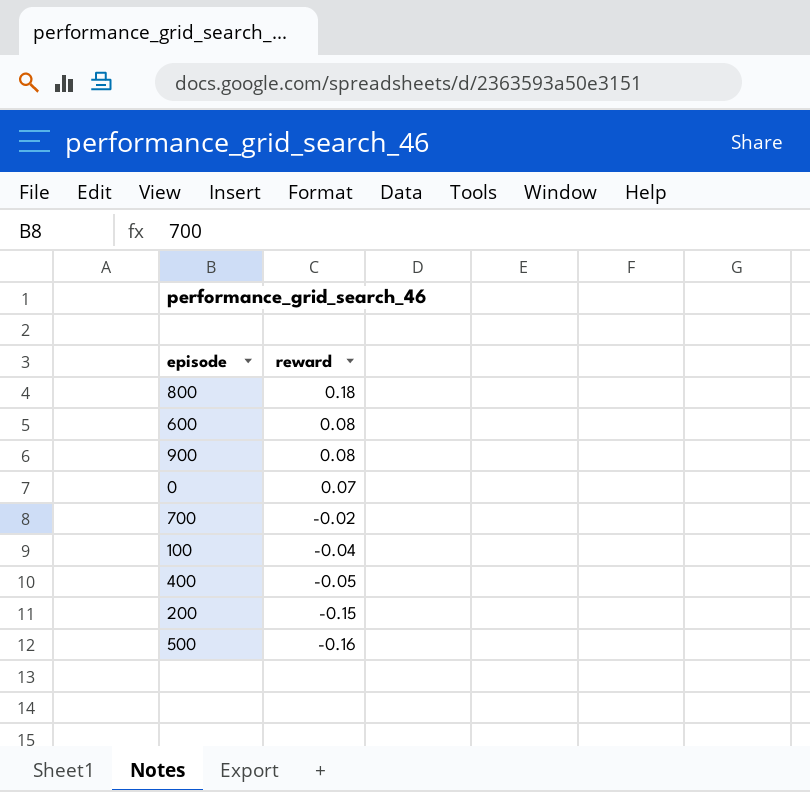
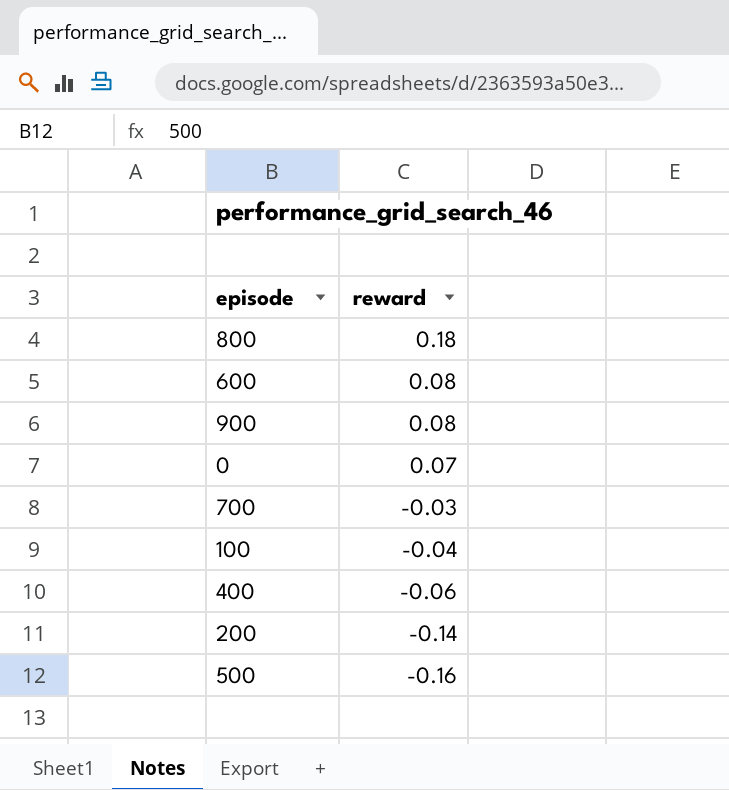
700 | reward: -0.02 -> -0.03
400 | reward: -0.05 -> -0.06
200 | reward: -0.15 -> -0.14

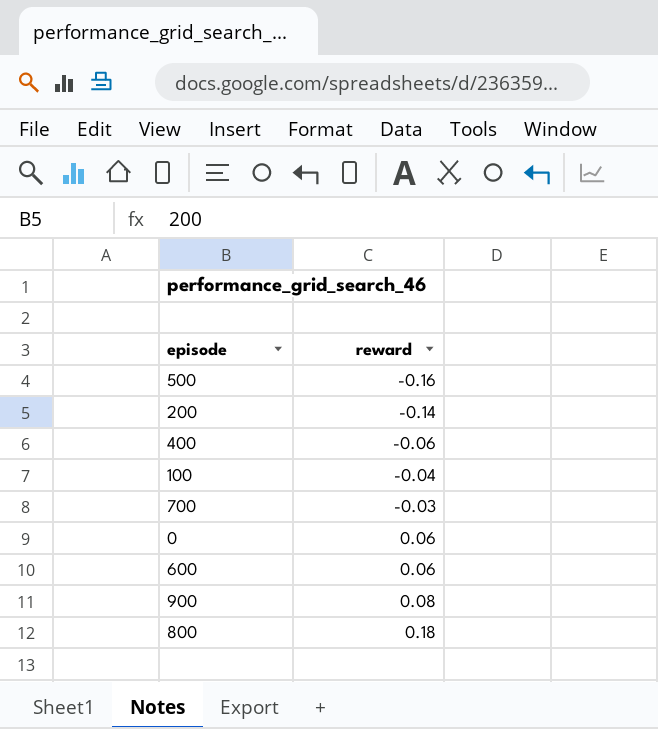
row order: reward descending -> reward ascending
0 | reward: 0.07 -> 0.06
600 | reward: 0.08 -> 0.06

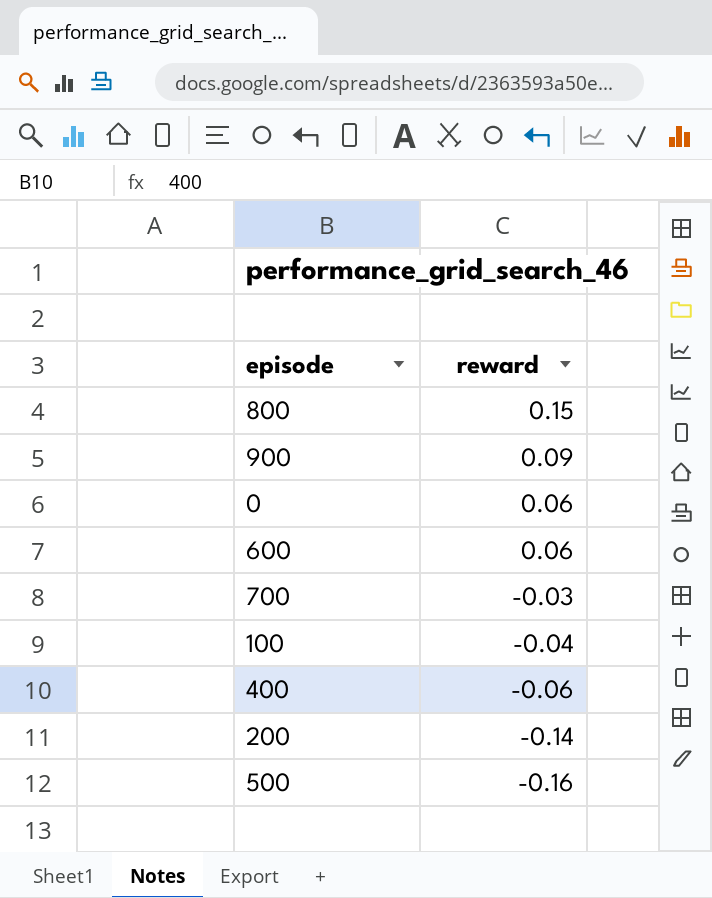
row order: reward ascending -> reward descending
800 | reward: 0.18 -> 0.15
900 | reward: 0.08 -> 0.09

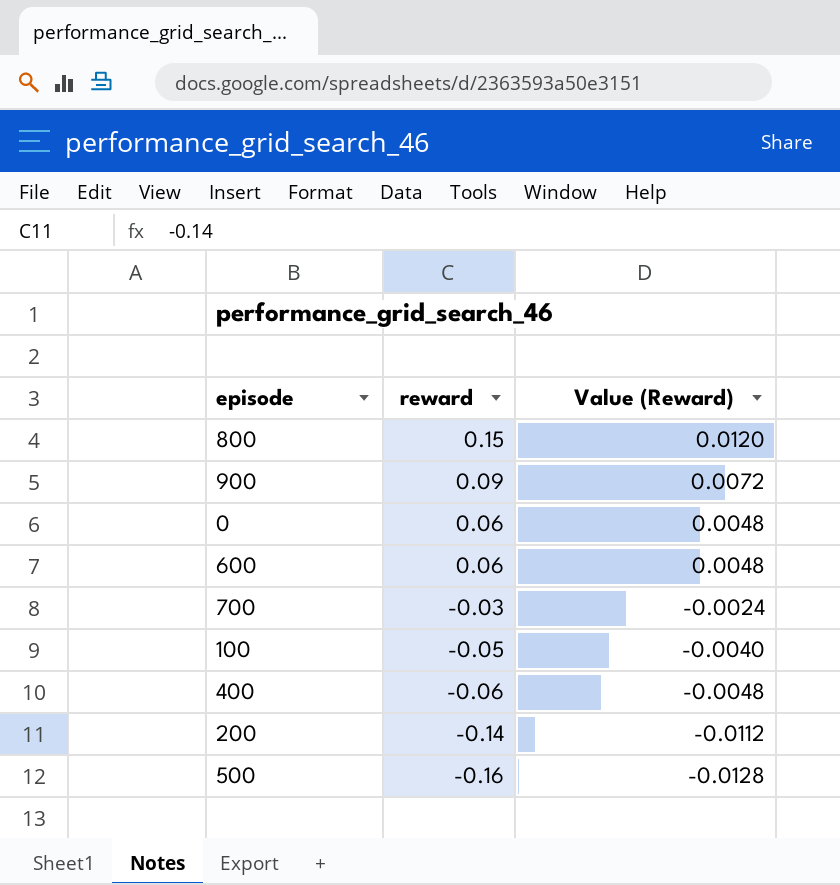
column Value (Reward) | formula: none -> [reward] * 0.08
100 | reward: -0.04 -> -0.05

